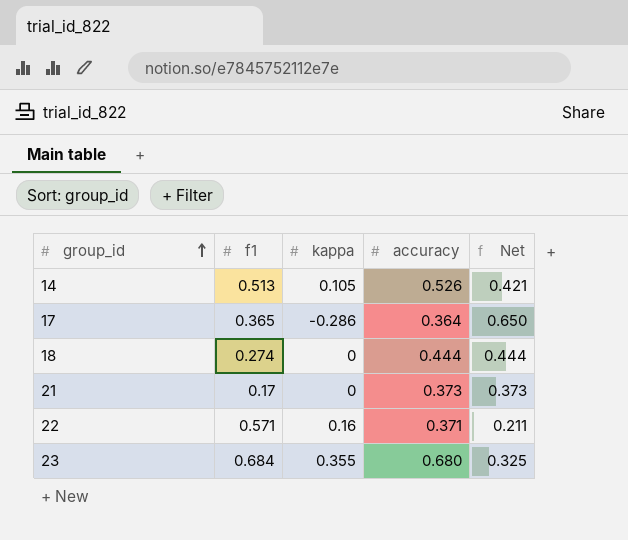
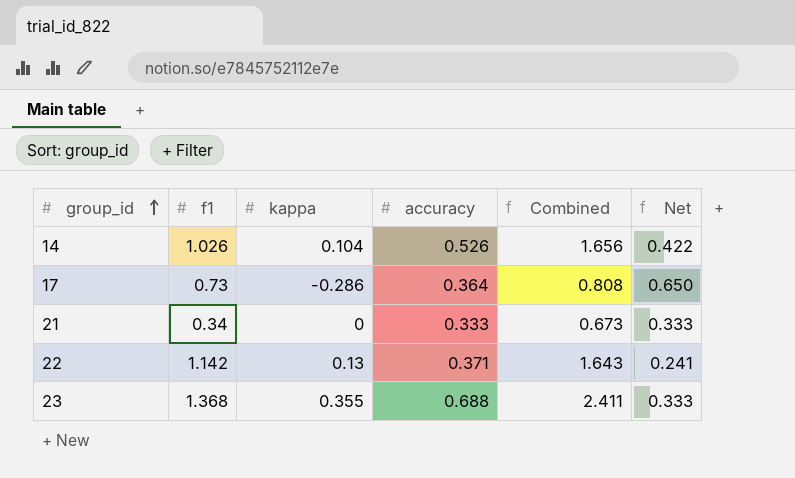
column Combined | formula: none -> [f1] + [kappa] + [accuracy]
row 18: 0.274 | 0 | 0.444 | 0.444 -> none
14 | f1: 0.513 -> 1.026
14 | kappa: 0.105 -> 0.104
14 | Net: 0.421 -> 0.422
17 | f1: 0.365 -> 0.73
21 | f1: 0.17 -> 0.34
21 | accuracy: 0.373 -> 0.333
21 | Net: 0.373 -> 0.333
22 | f1: 0.571 -> 1.142
22 | kappa: 0.16 -> 0.13
22 | Net: 0.211 -> 0.241
23 | f1: 0.684 -> 1.368
23 | accuracy: 0.680 -> 0.688
23 | Net: 0.325 -> 0.333

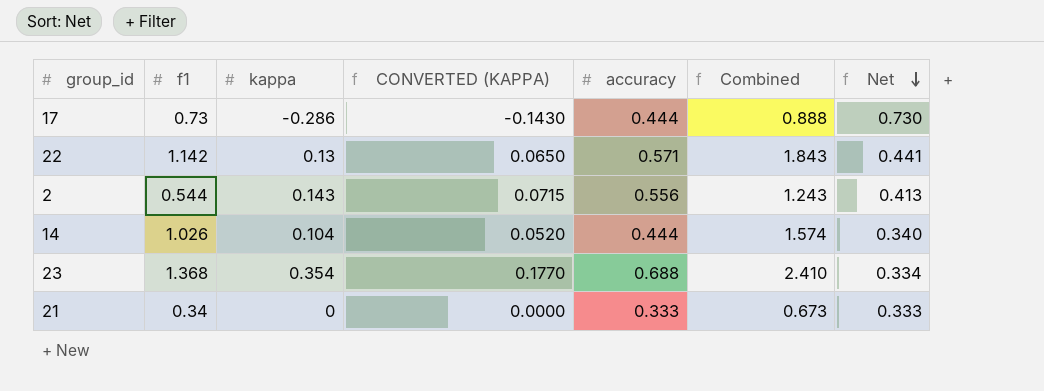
row order: group_id ascending -> Net descending
column CONVERTED (KAPPA) | formula: none -> [kappa] * 0.5
17 | accuracy: 0.364 -> 0.444
17 | Combined: 0.808 -> 0.888
17 | Net: 0.650 -> 0.730
22 | accuracy: 0.371 -> 0.571
22 | Combined: 1.643 -> 1.843
22 | Net: 0.241 -> 0.441
row 2: none -> 0.544 | 0.143 | 0.0715 | 0.556 | 1.243 | 0.413
14 | accuracy: 0.526 -> 0.444
14 | Combined: 1.656 -> 1.574
14 | Net: 0.422 -> 0.340
23 | kappa: 0.355 -> 0.354
23 | Combined: 2.411 -> 2.410
23 | Net: 0.333 -> 0.334

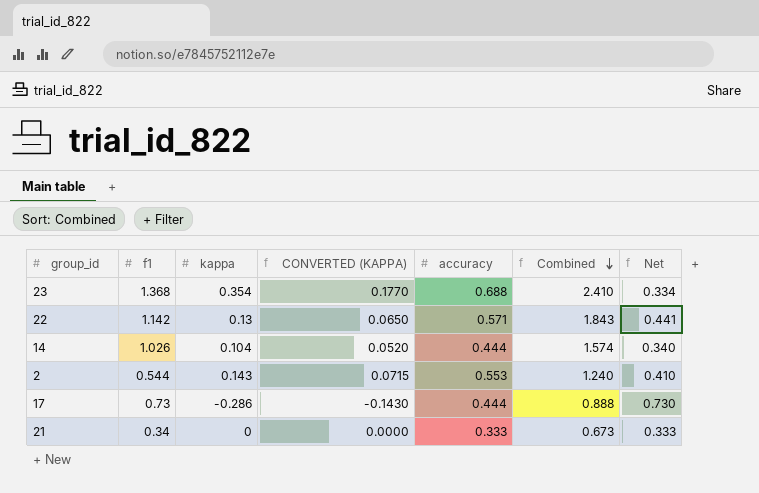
row order: Net descending -> Combined descending
2 | accuracy: 0.556 -> 0.553
2 | Combined: 1.243 -> 1.240
2 | Net: 0.413 -> 0.410

